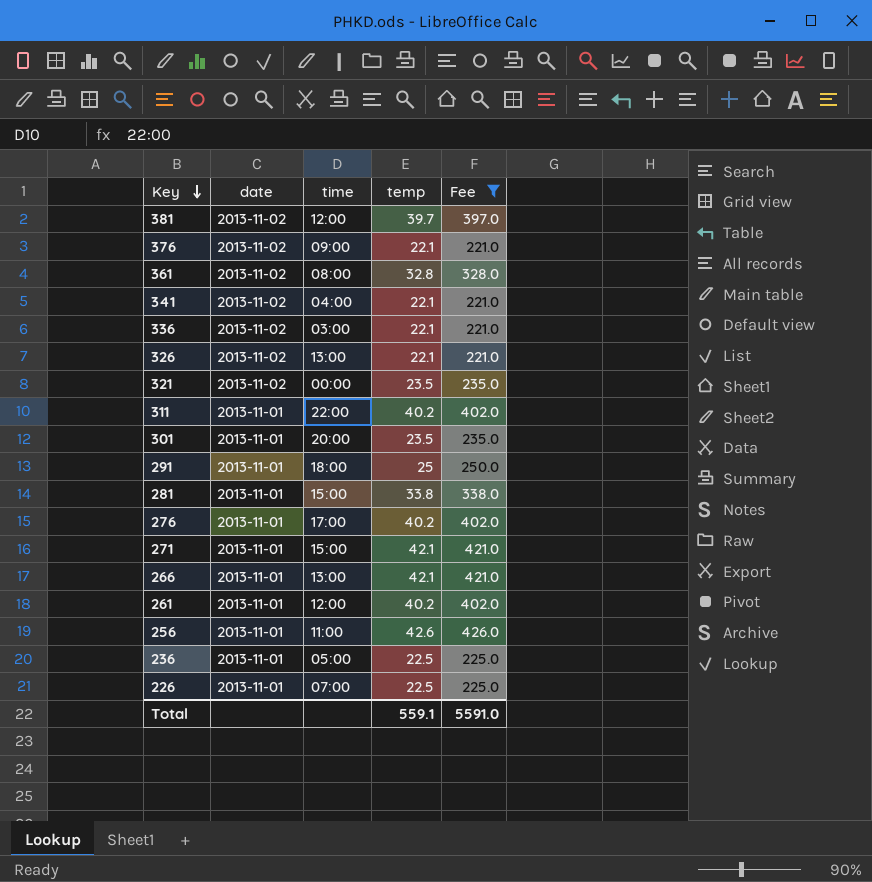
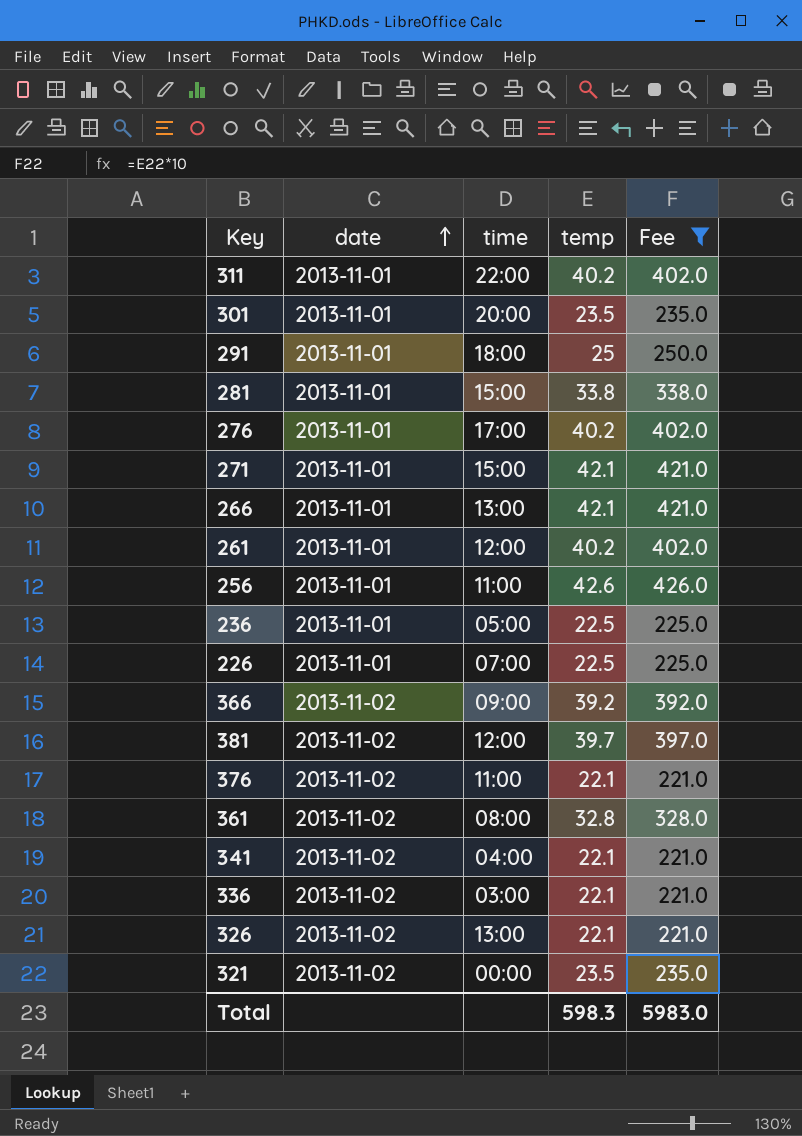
row order: Key descending -> date ascending
row 366: none -> 2013-11-02 | 09:00 | 39.2 | 392.0
376 | time: 09:00 -> 11:00
Total | temp: 559.1 -> 598.3
Total | Fee: 5591.0 -> 5983.0

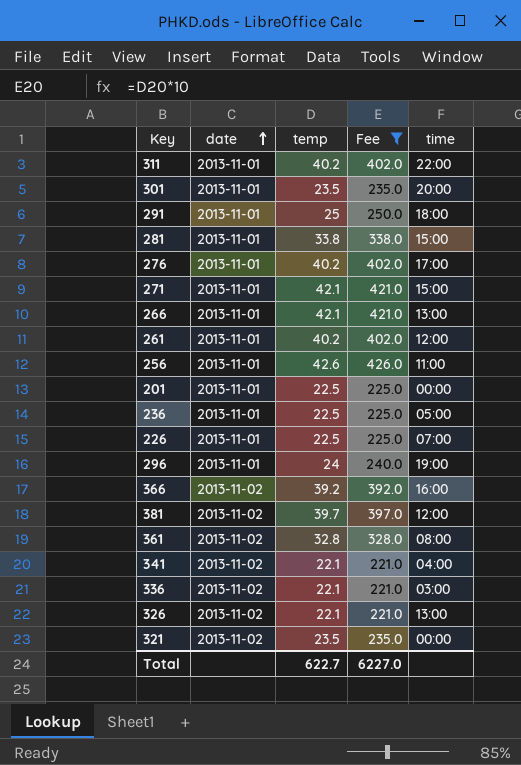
column time | position: 3 -> 5
row 376: 2013-11-02 | 11:00 | 22.1 | 221.0 -> none
row 201: none -> 2013-11-01 | 22.5 | 225.0 | 00:00
row 296: none -> 2013-11-01 | 24 | 240.0 | 19:00
366 | time: 09:00 -> 16:00
Total | temp: 598.3 -> 622.7
Total | Fee: 5983.0 -> 6227.0

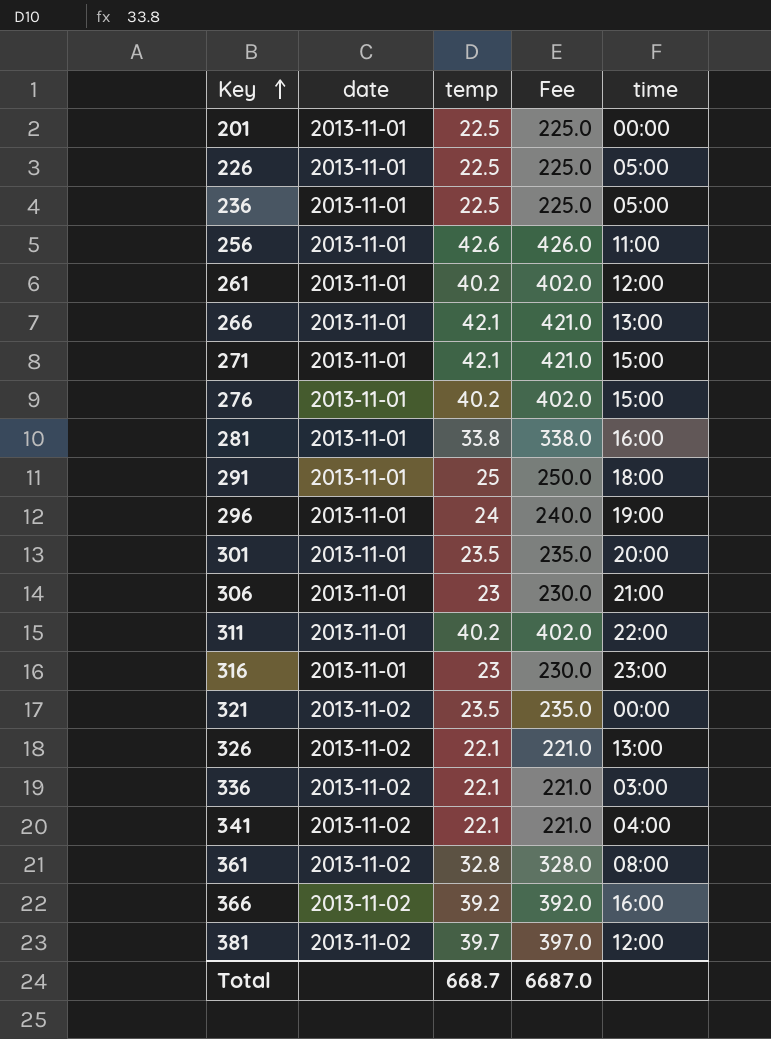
filter: Fee != 230.0 -> none
row order: date ascending -> Key ascending
226 | time: 07:00 -> 05:00
276 | time: 17:00 -> 15:00
281 | time: 15:00 -> 16:00
Total | temp: 622.7 -> 668.7
Total | Fee: 6227.0 -> 6687.0

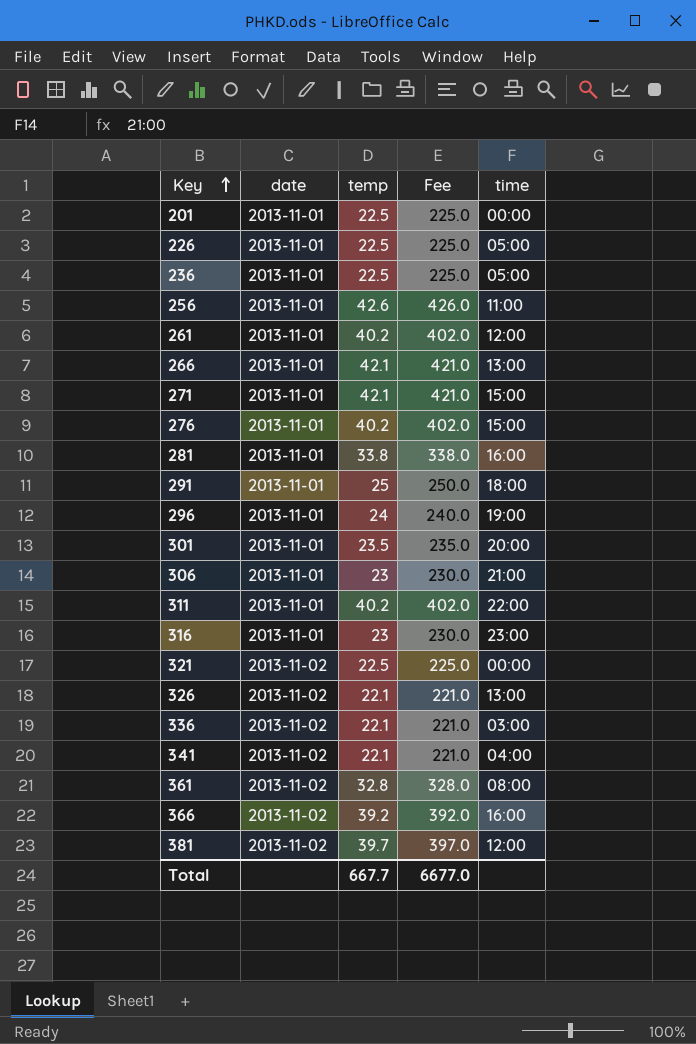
321 | temp: 23.5 -> 22.5
321 | Fee: 235.0 -> 225.0
Total | temp: 668.7 -> 667.7
Total | Fee: 6687.0 -> 6677.0

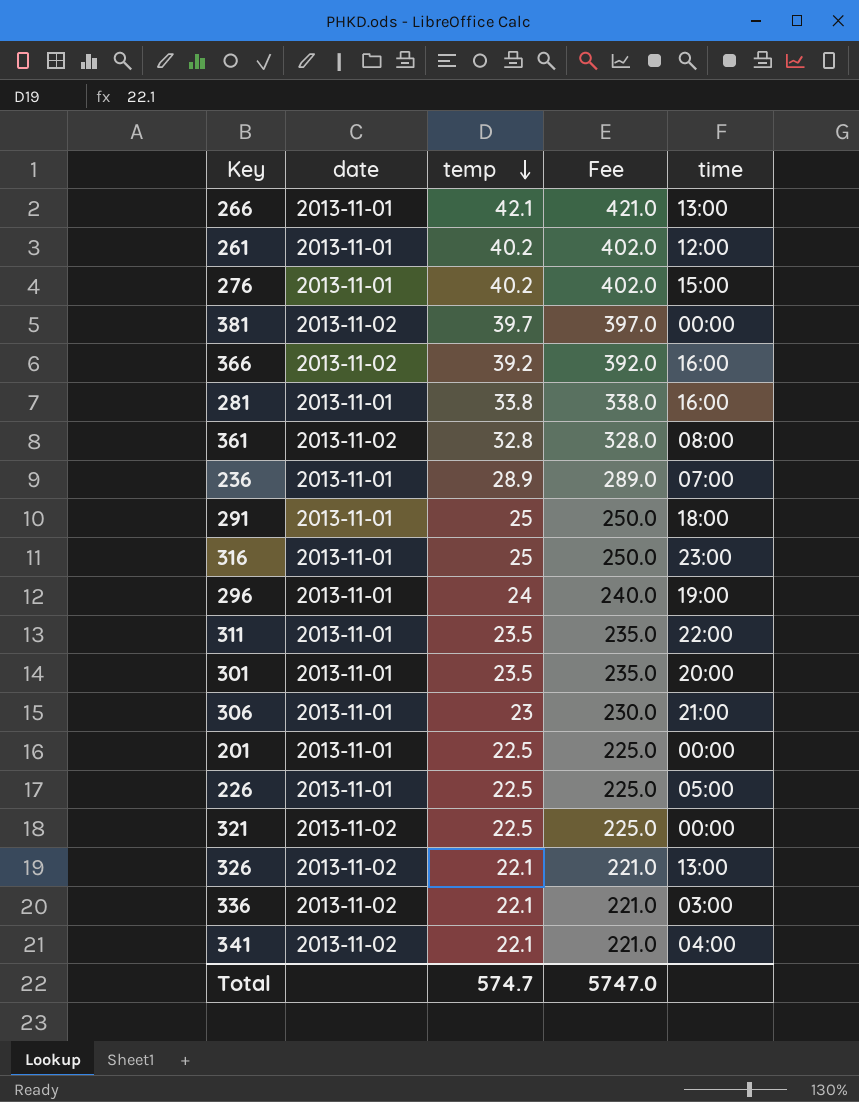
row order: Key ascending -> temp descending
row 256: 2013-11-01 | 42.6 | 426.0 | 11:00 -> none
row 271: 2013-11-01 | 42.1 | 421.0 | 15:00 -> none
381 | time: 12:00 -> 00:00
236 | temp: 22.5 -> 28.9
236 | Fee: 225.0 -> 289.0
236 | time: 05:00 -> 07:00
316 | temp: 23 -> 25
316 | Fee: 230.0 -> 250.0
311 | temp: 40.2 -> 23.5
311 | Fee: 402.0 -> 235.0
Total | temp: 667.7 -> 574.7
Total | Fee: 6677.0 -> 5747.0

